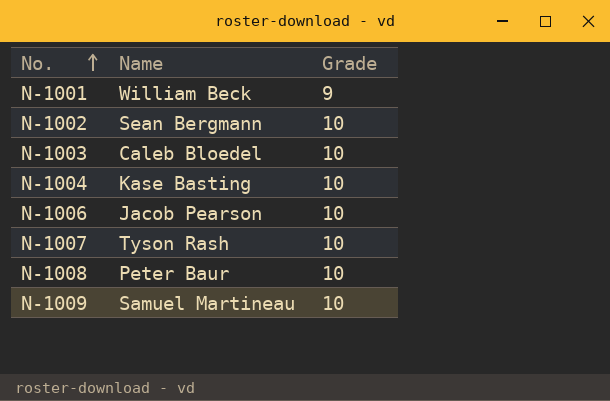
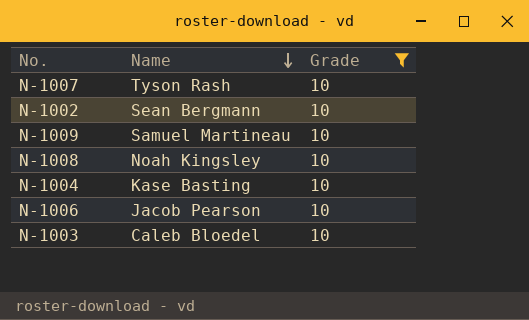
filter: none -> Grade = 10
row order: No. ascending -> Name descending
N-1008 | Name: Peter Baur -> Noah Kingsley

